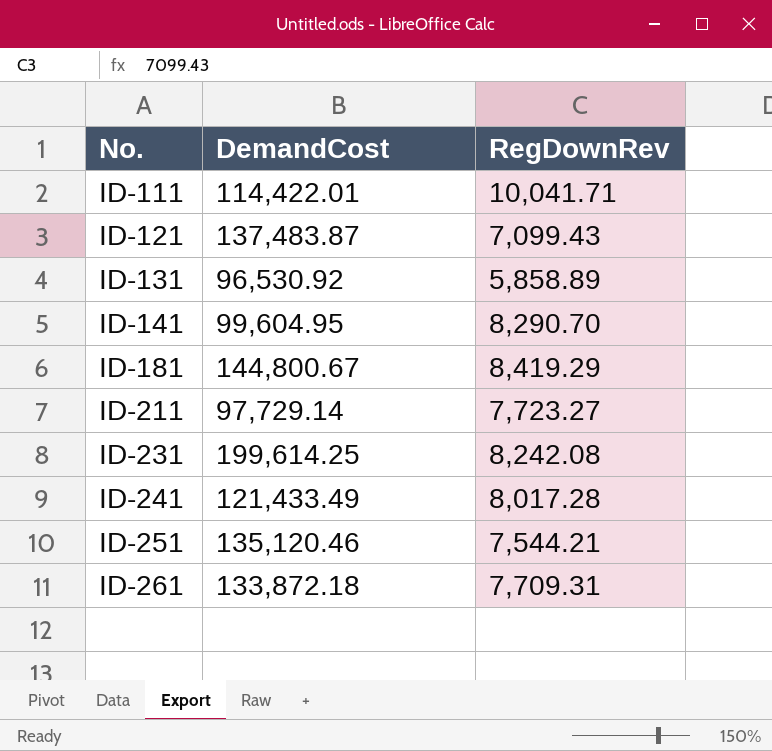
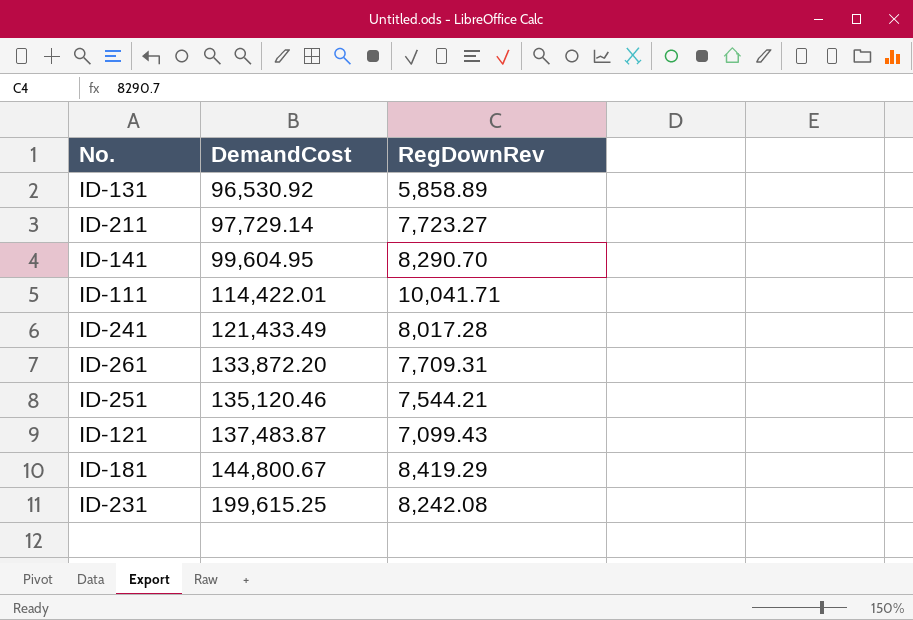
row order: No. ascending -> DemandCost ascending
ID-261 | DemandCost: 133,872.18 -> 133,872.20
ID-231 | DemandCost: 199,614.25 -> 199,615.25

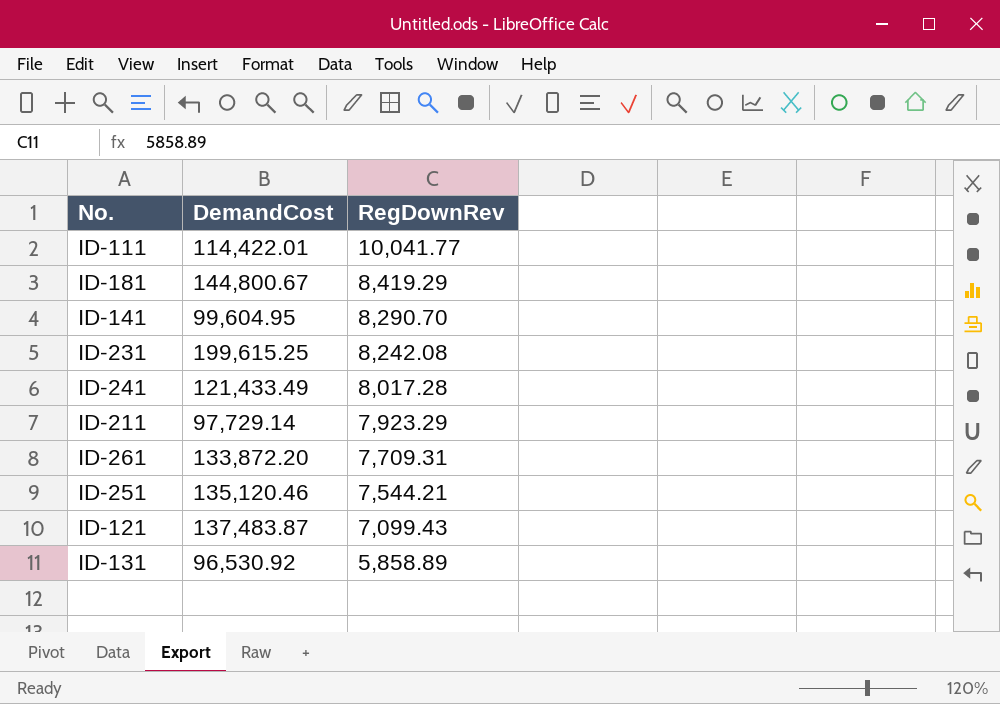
row order: DemandCost ascending -> RegDownRev descending
ID-111 | RegDownRev: 10,041.71 -> 10,041.77
ID-211 | RegDownRev: 7,723.27 -> 7,923.29

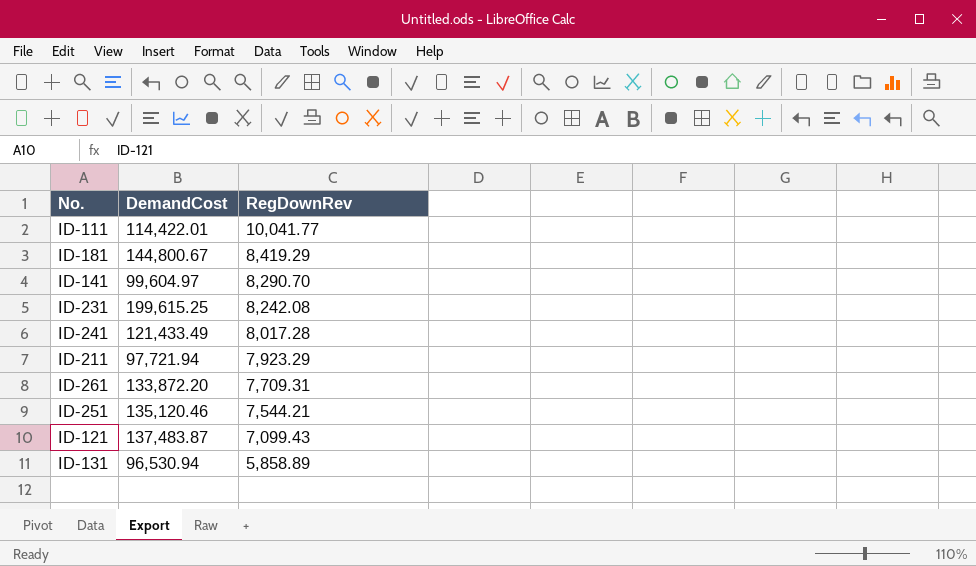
ID-141 | DemandCost: 99,604.95 -> 99,604.97
ID-211 | DemandCost: 97,729.14 -> 97,721.94
ID-131 | DemandCost: 96,530.92 -> 96,530.94

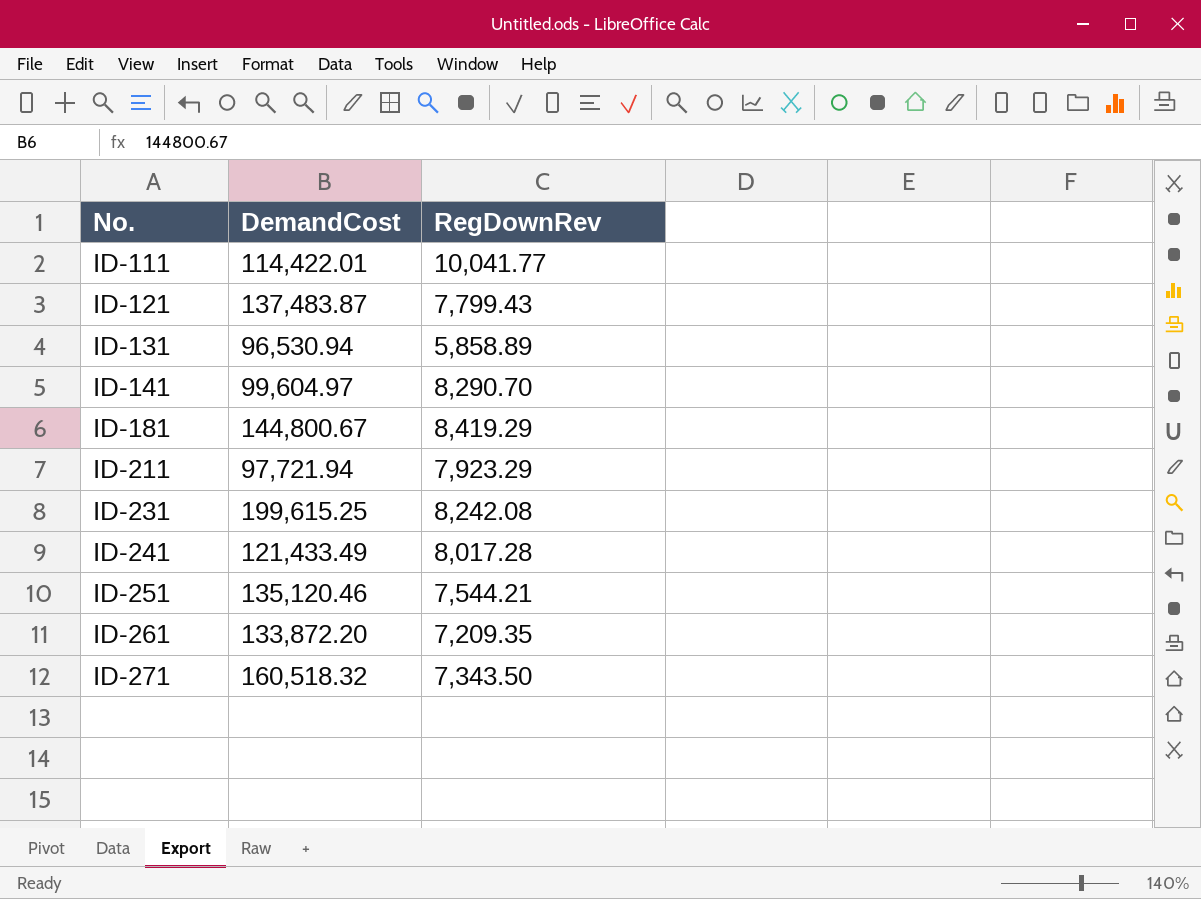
row order: RegDownRev descending -> No. ascending
ID-121 | RegDownRev: 7,099.43 -> 7,799.43
ID-261 | RegDownRev: 7,709.31 -> 7,209.35
row ID-271: none -> 160,518.32 | 7,343.50

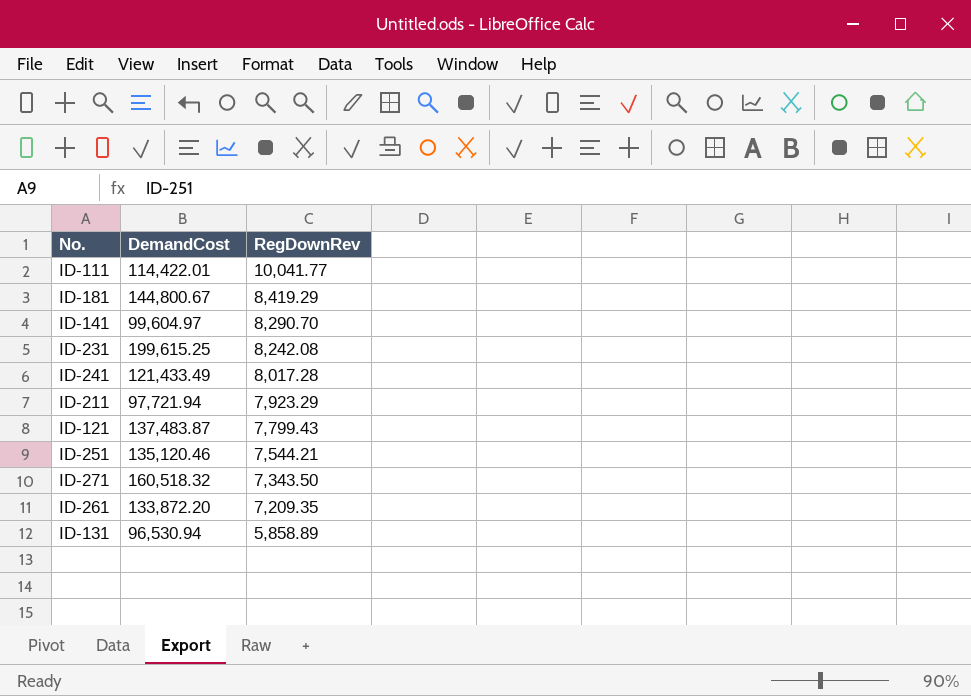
row order: No. ascending -> RegDownRev descending

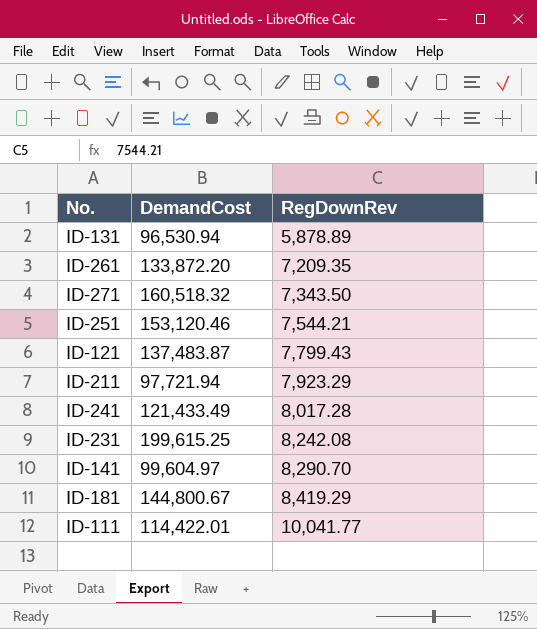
row order: RegDownRev descending -> RegDownRev ascending
ID-131 | RegDownRev: 5,858.89 -> 5,878.89
ID-251 | DemandCost: 135,120.46 -> 153,120.46

